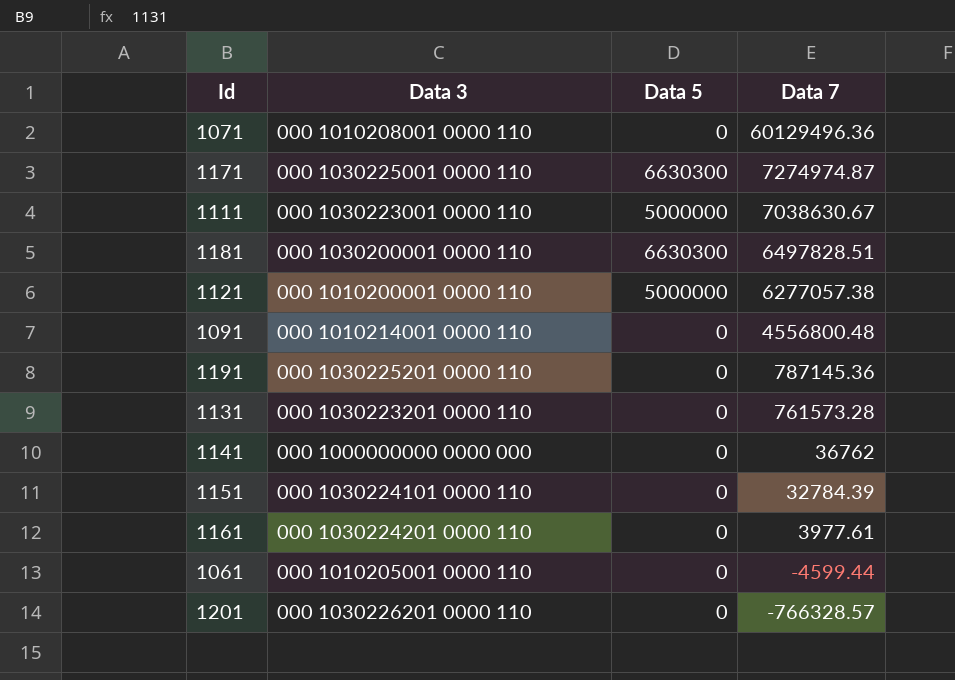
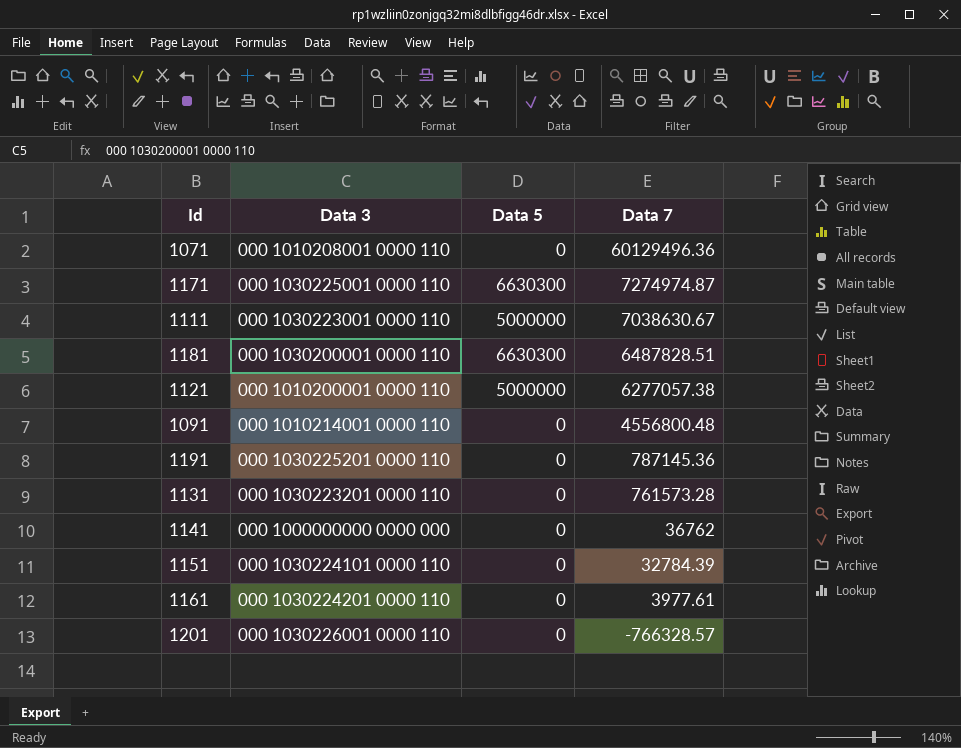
row 1061: 000 1010205001 0000 110 | 0 | -4599.44 -> none
1181 | Data 7: 6497828.51 -> 6487828.51
1201 | Data 3: 000 1030226201 0000 110 -> 000 1030226001 0000 110

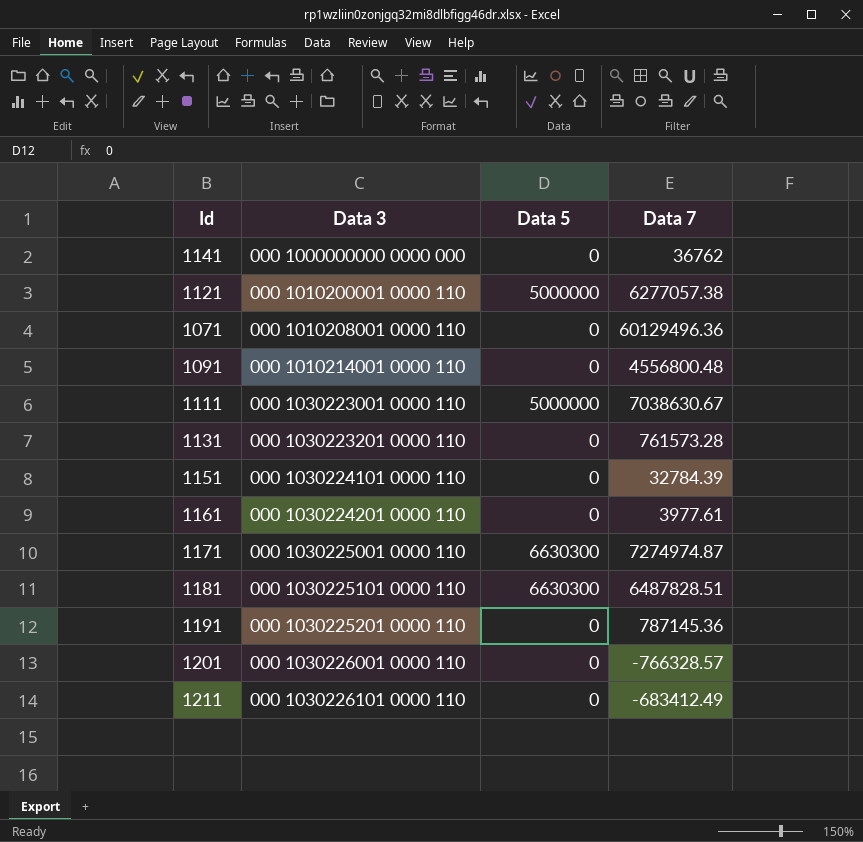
row order: Data 7 descending -> Data 3 ascending
1181 | Data 3: 000 1030200001 0000 110 -> 000 1030225101 0000 110
row 1211: none -> 000 1030226101 0000 110 | 0 | -683412.49

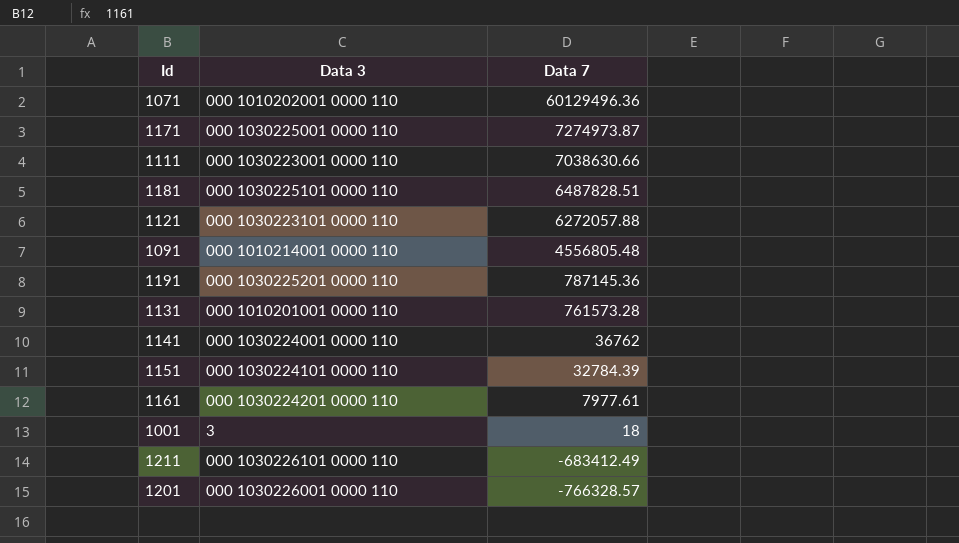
row order: Data 3 ascending -> Data 7 descending
column Data 5 | position: 3 -> none
1071 | Data 3: 000 1010208001 0000 110 -> 000 1010202001 0000 110
1171 | Data 7: 7274974.87 -> 7274973.87
1111 | Data 7: 7038630.67 -> 7038630.66
1121 | Data 3: 000 1010200001 0000 110 -> 000 1030223101 0000 110
1121 | Data 7: 6277057.38 -> 6272057.88
1091 | Data 7: 4556800.48 -> 4556805.48
1131 | Data 3: 000 1030223201 0000 110 -> 000 1010201001 0000 110
1141 | Data 3: 000 1000000000 0000 000 -> 000 1030224001 0000 110
1161 | Data 7: 3977.61 -> 7977.61
row 1001: none -> 3 | 18

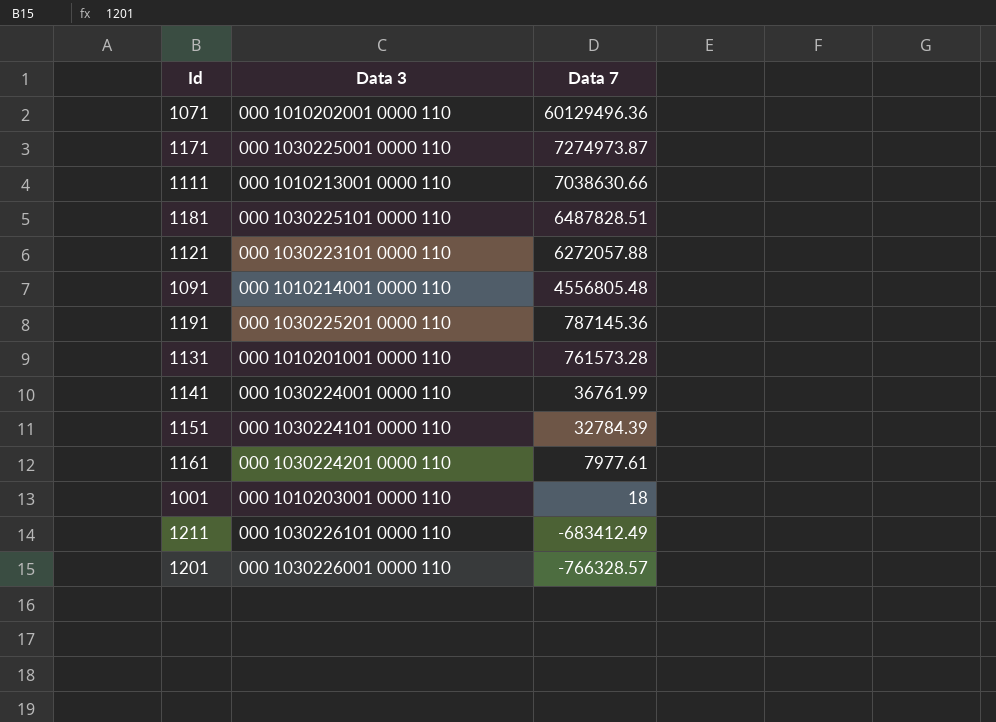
1111 | Data 3: 000 1030223001 0000 110 -> 000 1010213001 0000 110
1141 | Data 7: 36762 -> 36761.99
1001 | Data 3: 3 -> 000 1010203001 0000 110

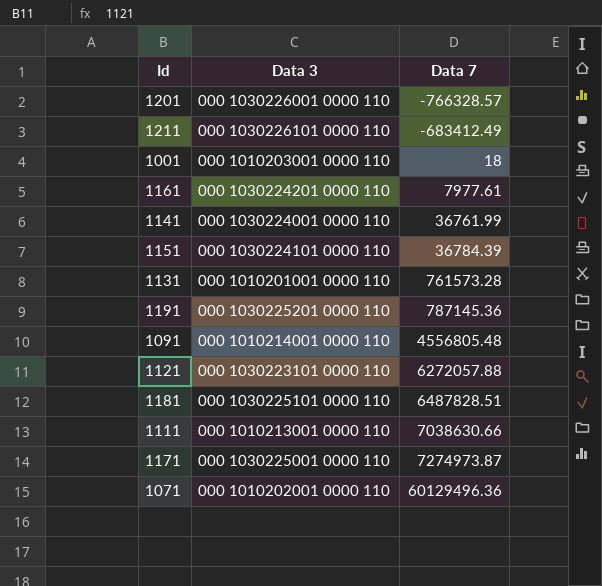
row order: Data 7 descending -> Data 7 ascending
1151 | Data 7: 32784.39 -> 36784.39

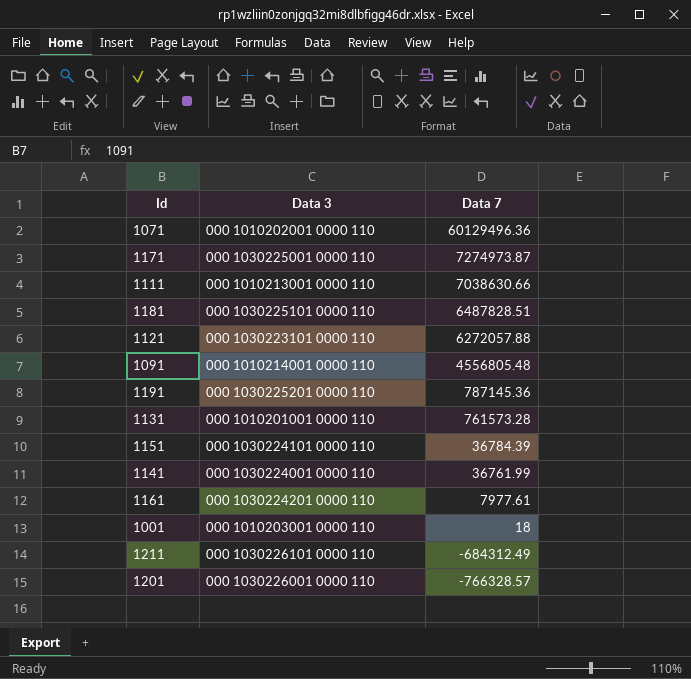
row order: Data 7 ascending -> Data 7 descending
1211 | Data 7: -683412.49 -> -684312.49

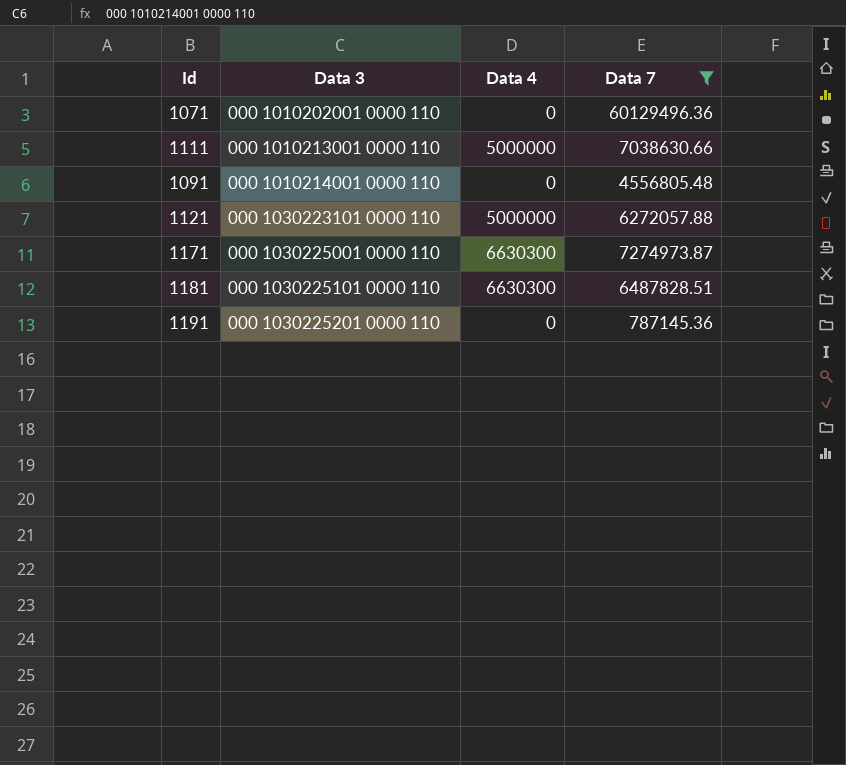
filter: none -> Data 7 >= 787145.36
row order: Data 7 descending -> Data 3 ascending
column Data 4 | position: none -> 3

